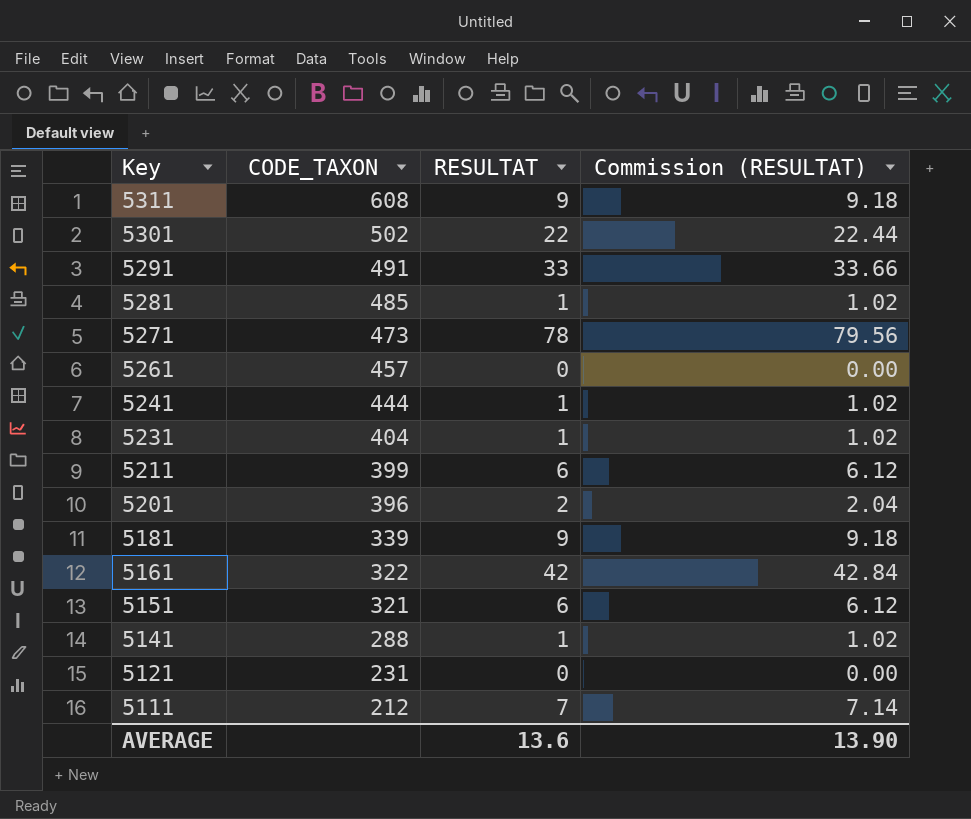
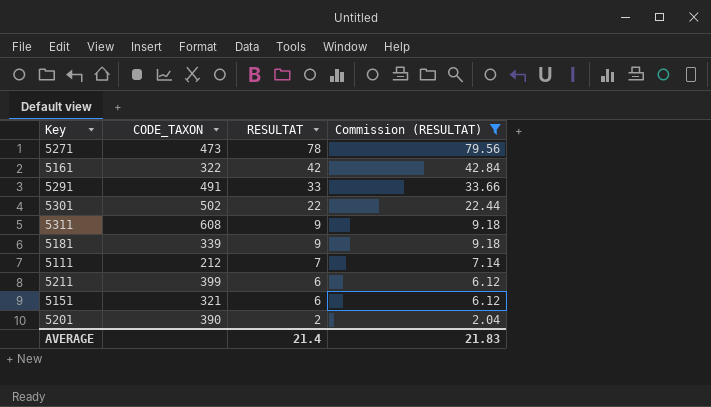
filter: none -> Commission (RESULTAT) >= 2.04
row order: Key descending -> RESULTAT descending
5201 | CODE_TAXON: 396 -> 390
AVERAGE | RESULTAT: 13.6 -> 21.4
AVERAGE | Commission (RESULTAT): 13.90 -> 21.83

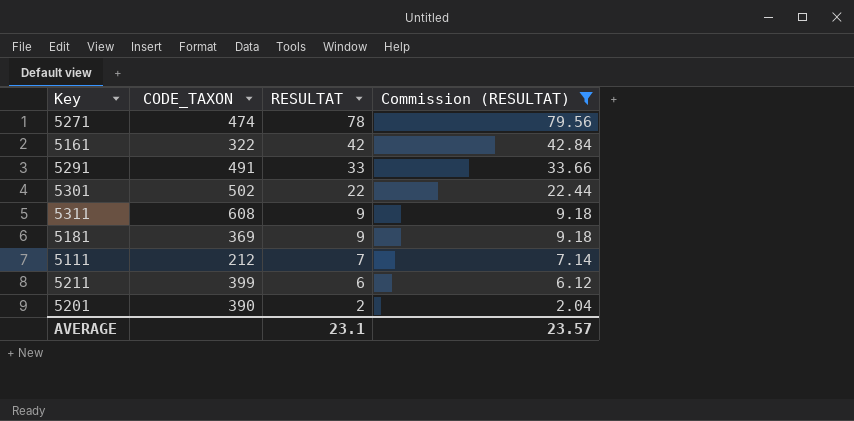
row 5151: 321 | 6 | 6.12 -> none
5271 | CODE_TAXON: 473 -> 474
5181 | CODE_TAXON: 339 -> 369
AVERAGE | RESULTAT: 21.4 -> 23.1
AVERAGE | Commission (RESULTAT): 21.83 -> 23.57

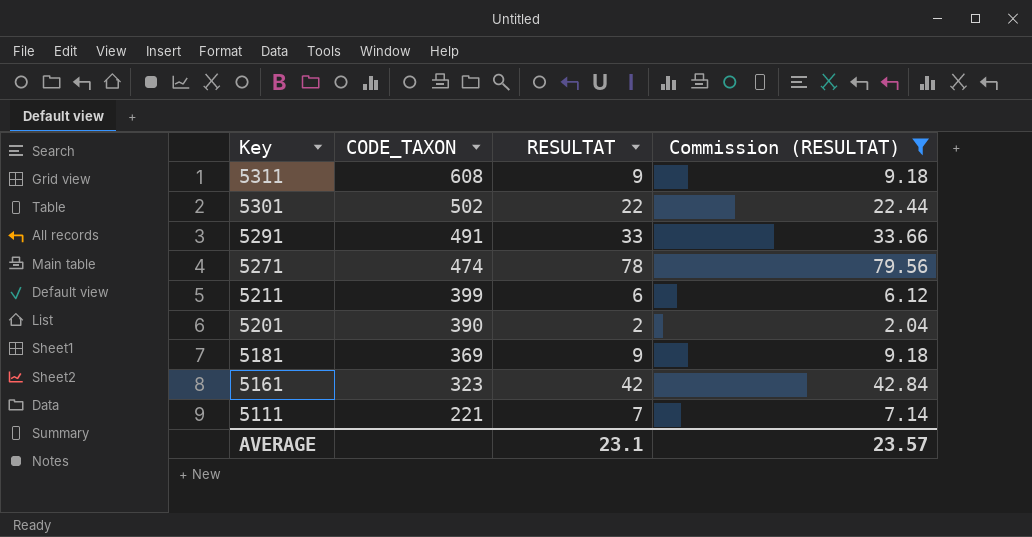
row order: RESULTAT descending -> Key descending
5161 | CODE_TAXON: 322 -> 323
5111 | CODE_TAXON: 212 -> 221

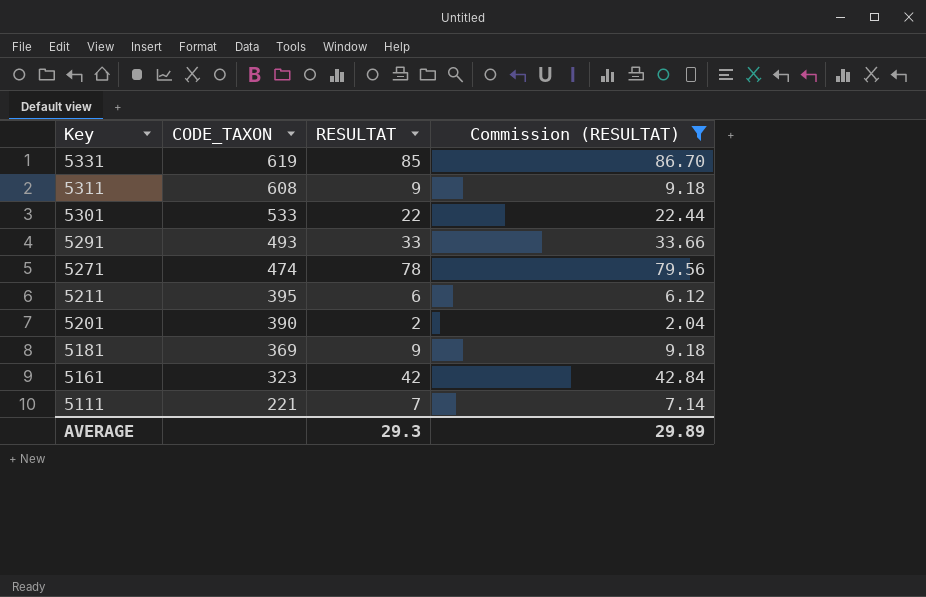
row 5331: none -> 619 | 85 | 86.70
5301 | CODE_TAXON: 502 -> 533
5291 | CODE_TAXON: 491 -> 493
5211 | CODE_TAXON: 399 -> 395
AVERAGE | RESULTAT: 23.1 -> 29.3
AVERAGE | Commission (RESULTAT): 23.57 -> 29.89

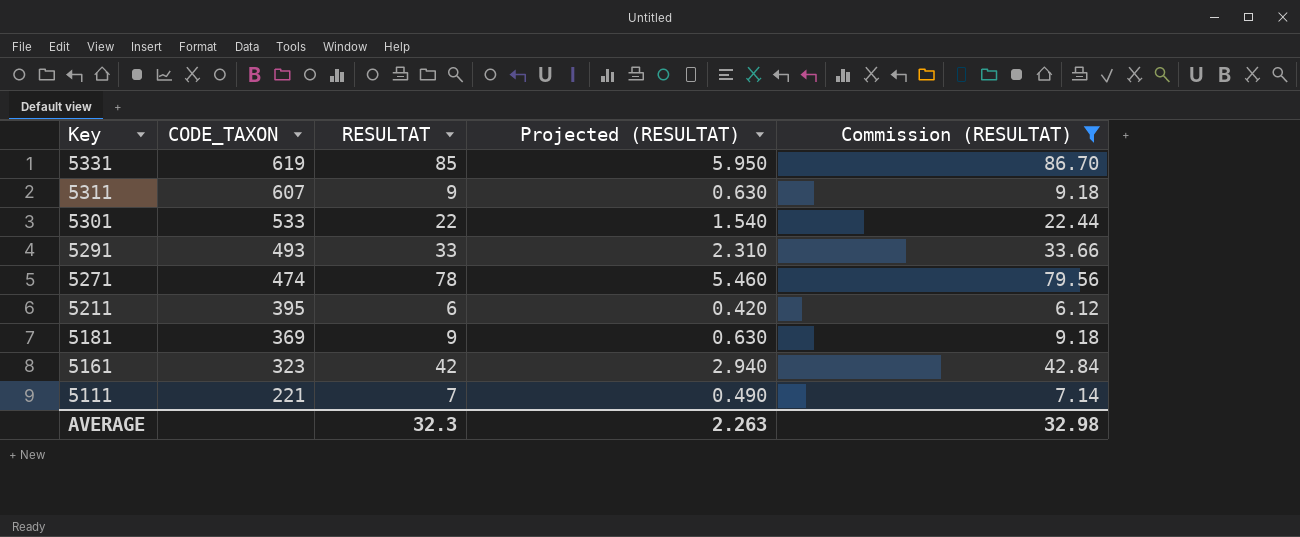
column Projected (RESULTAT) | formula: none -> [RESULTAT] * 0.07
row 5201: 390 | 2 | 2.04 -> none
5311 | CODE_TAXON: 608 -> 607
AVERAGE | RESULTAT: 29.3 -> 32.3
AVERAGE | Commission (RESULTAT): 29.89 -> 32.98

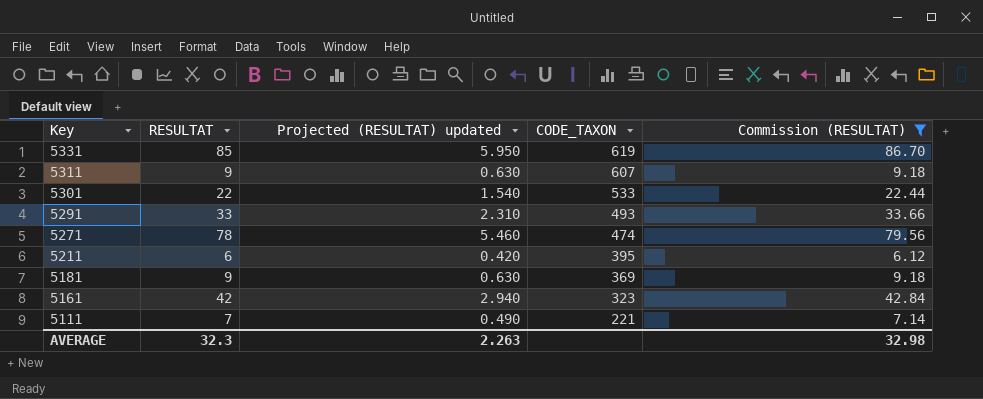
column name: Projected (RESULTAT) -> Projected (RESULTAT) updated
column CODE_TAXON | position: 2 -> 4

